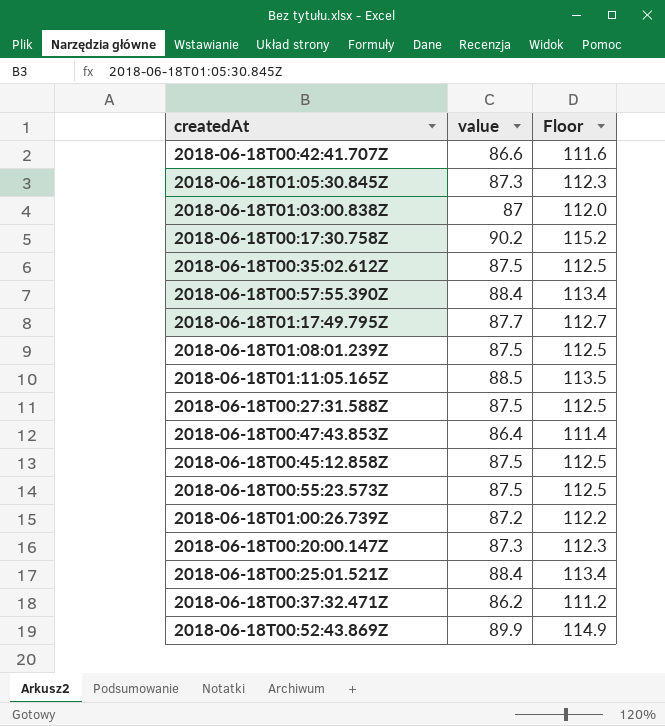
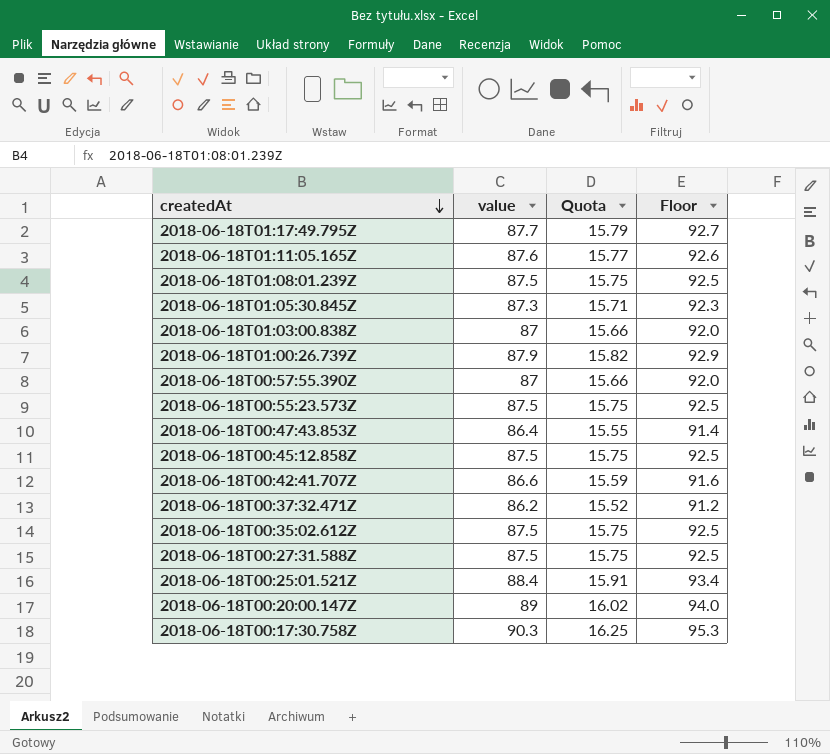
row order: none -> createdAt descending
column Quota | formula: none -> [value] * 0.18
column Floor | formula: [value] + 25 -> [value] + 5
row 2018-06-18T00:52:43.869Z: 89.9 | 114.9 -> none
2018-06-18T01:11:05.165Z | value: 88.5 -> 87.6
2018-06-18T01:00:26.739Z | value: 87.2 -> 87.9
2018-06-18T00:57:55.390Z | value: 88.4 -> 87
2018-06-18T00:20:00.147Z | value: 87.3 -> 89
2018-06-18T00:17:30.758Z | value: 90.2 -> 90.3

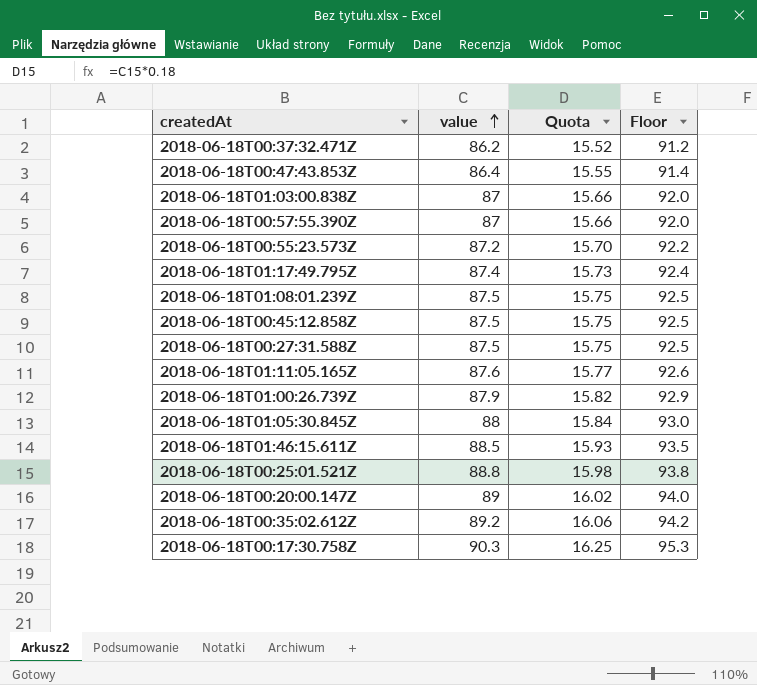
row order: createdAt descending -> value ascending
row 2018-06-18T00:42:41.707Z: 86.6 | 15.59 | 91.6 -> none
2018-06-18T00:55:23.573Z | value: 87.5 -> 87.2
2018-06-18T00:55:23.573Z | Quota: 15.75 -> 15.70
2018-06-18T00:55:23.573Z | Floor: 92.5 -> 92.2
2018-06-18T01:17:49.795Z | value: 87.7 -> 87.4
2018-06-18T01:17:49.795Z | Quota: 15.79 -> 15.73
2018-06-18T01:17:49.795Z | Floor: 92.7 -> 92.4
2018-06-18T01:05:30.845Z | value: 87.3 -> 88
2018-06-18T01:05:30.845Z | Quota: 15.71 -> 15.84
2018-06-18T01:05:30.845Z | Floor: 92.3 -> 93.0
row 2018-06-18T01:46:15.611Z: none -> 88.5 | 15.93 | 93.5
2018-06-18T00:25:01.521Z | value: 88.4 -> 88.8
2018-06-18T00:25:01.521Z | Quota: 15.91 -> 15.98
2018-06-18T00:25:01.521Z | Floor: 93.4 -> 93.8
2018-06-18T00:35:02.612Z | value: 87.5 -> 89.2
2018-06-18T00:35:02.612Z | Quota: 15.75 -> 16.06
2018-06-18T00:35:02.612Z | Floor: 92.5 -> 94.2

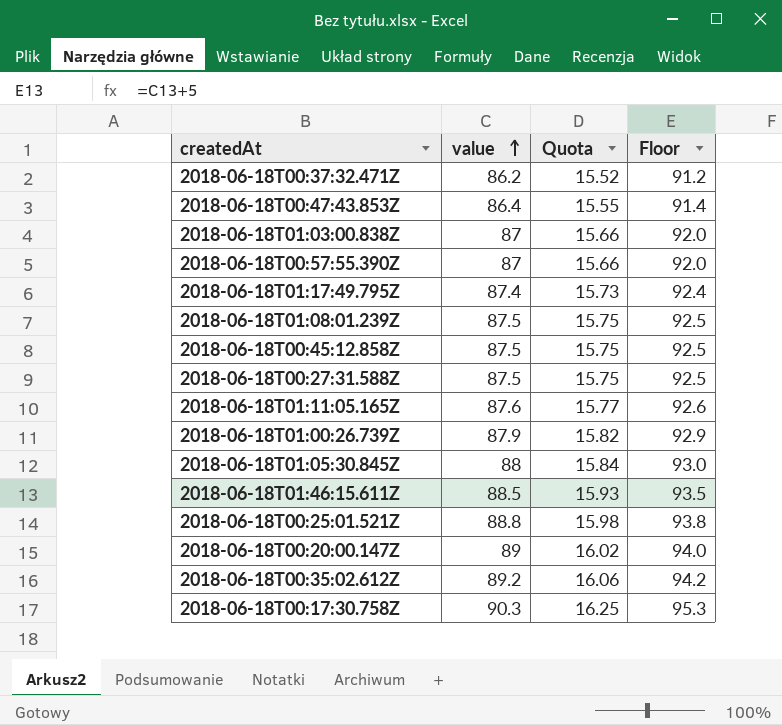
row 2018-06-18T00:55:23.573Z: 87.2 | 15.70 | 92.2 -> none

